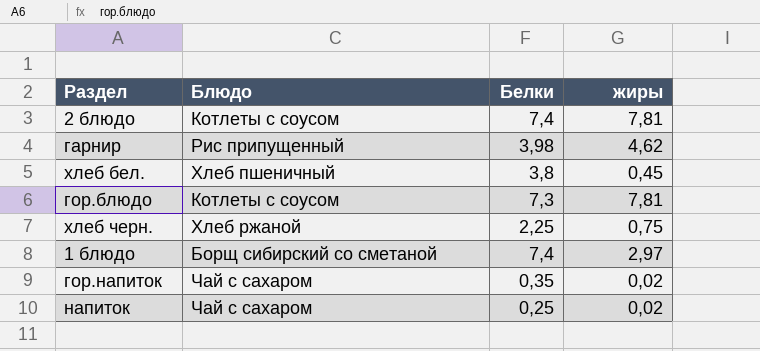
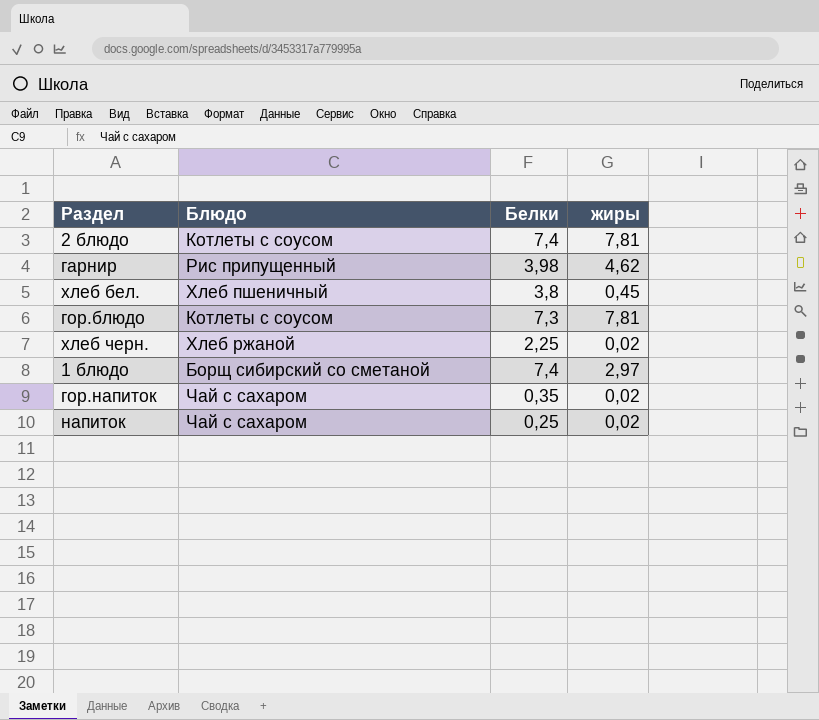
хлеб черн. | жиры: 0,75 -> 0,02

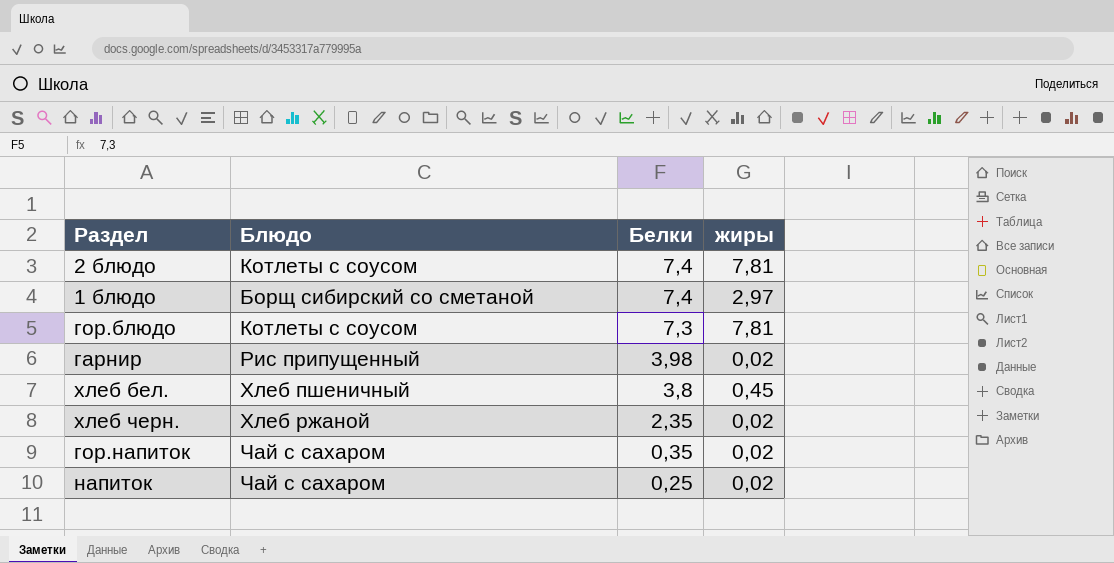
row order: none -> Белки descending
гарнир | жиры: 4,62 -> 0,02
хлеб черн. | Белки: 2,25 -> 2,35

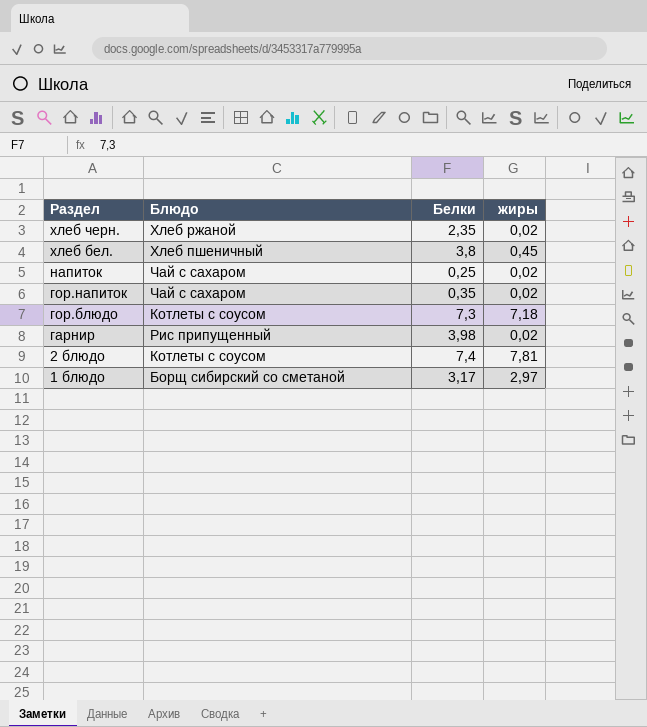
row order: Белки descending -> Раздел descending
гор.блюдо | жиры: 7,81 -> 7,18
1 блюдо | Белки: 7,4 -> 3,17

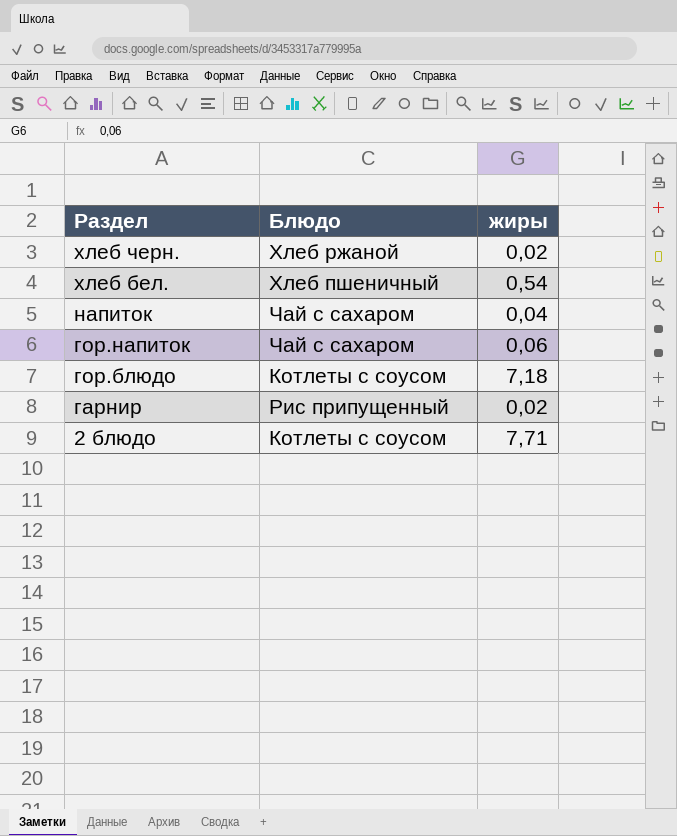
column Белки | position: 3 -> none
row 1 блюдо: Борщ сибирский со сметаной | 3,17 | 2,97 -> none
хлеб бел. | жиры: 0,45 -> 0,54
напиток | жиры: 0,02 -> 0,04
гор.напиток | жиры: 0,02 -> 0,06
2 блюдо | жиры: 7,81 -> 7,71

